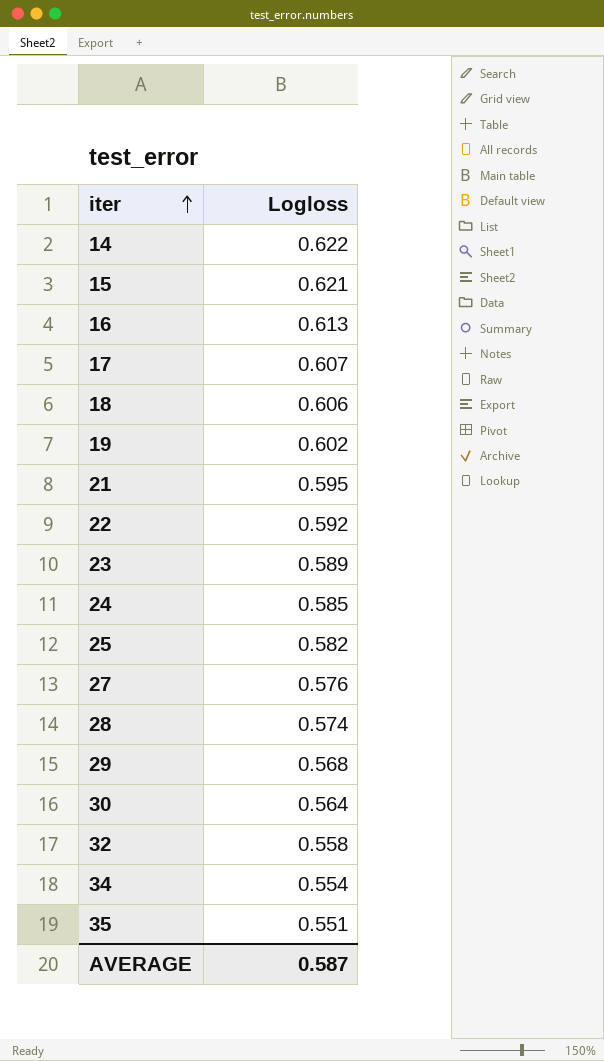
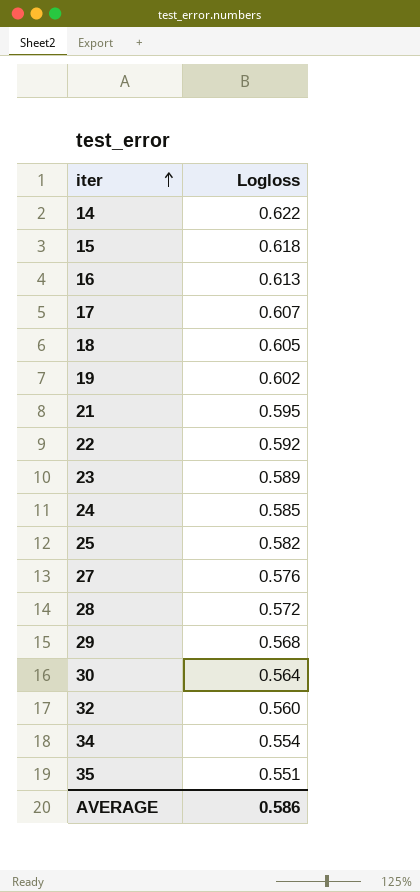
15 | Logloss: 0.621 -> 0.618
18 | Logloss: 0.606 -> 0.605
28 | Logloss: 0.574 -> 0.572
32 | Logloss: 0.558 -> 0.560
AVERAGE | Logloss: 0.587 -> 0.586

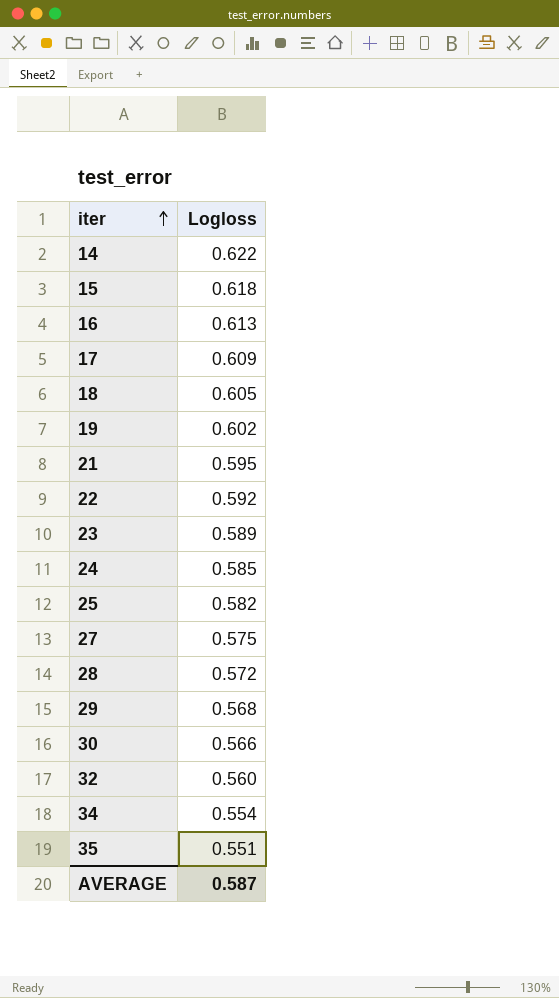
17 | Logloss: 0.607 -> 0.609
27 | Logloss: 0.576 -> 0.575
30 | Logloss: 0.564 -> 0.566
AVERAGE | Logloss: 0.586 -> 0.587

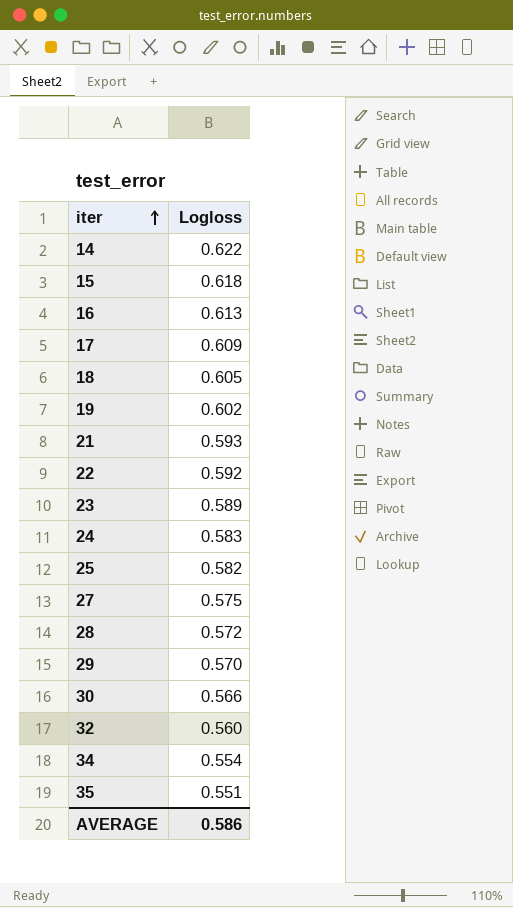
21 | Logloss: 0.595 -> 0.593
24 | Logloss: 0.585 -> 0.583
29 | Logloss: 0.568 -> 0.570
AVERAGE | Logloss: 0.587 -> 0.586

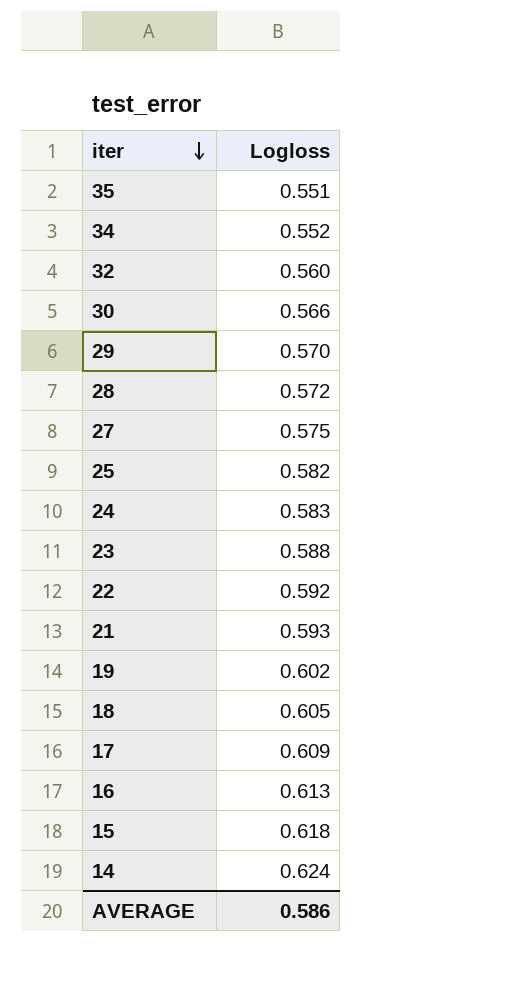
row order: iter ascending -> iter descending
34 | Logloss: 0.554 -> 0.552
23 | Logloss: 0.589 -> 0.588
14 | Logloss: 0.622 -> 0.624

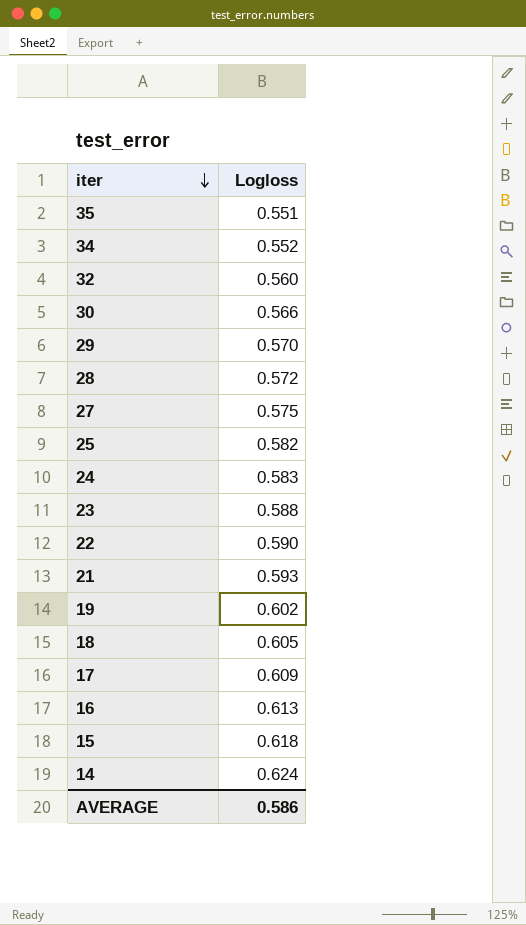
22 | Logloss: 0.592 -> 0.590

